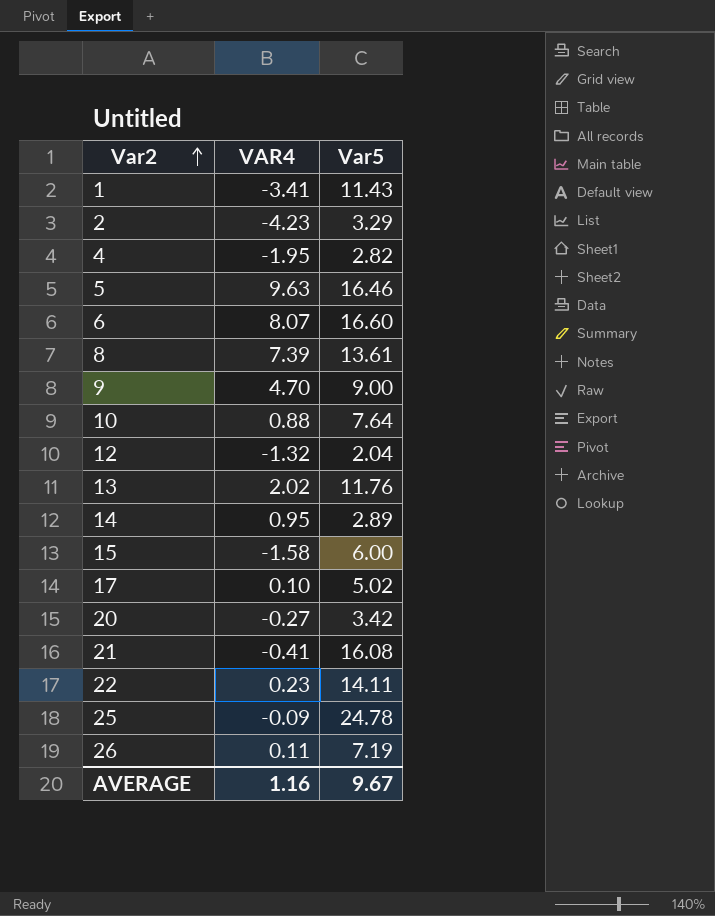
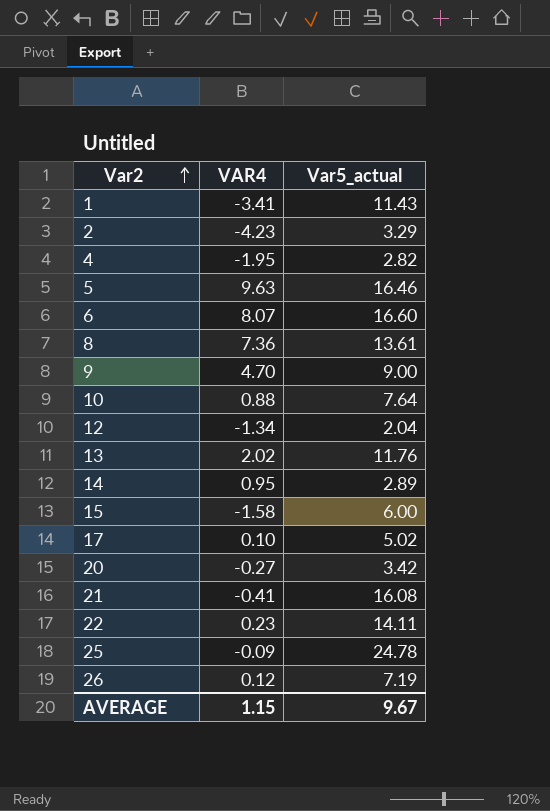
column name: Var5 -> Var5_actual
8 | VAR4: 7.39 -> 7.36
12 | VAR4: -1.32 -> -1.34
26 | VAR4: 0.11 -> 0.12
AVERAGE | VAR4: 1.16 -> 1.15

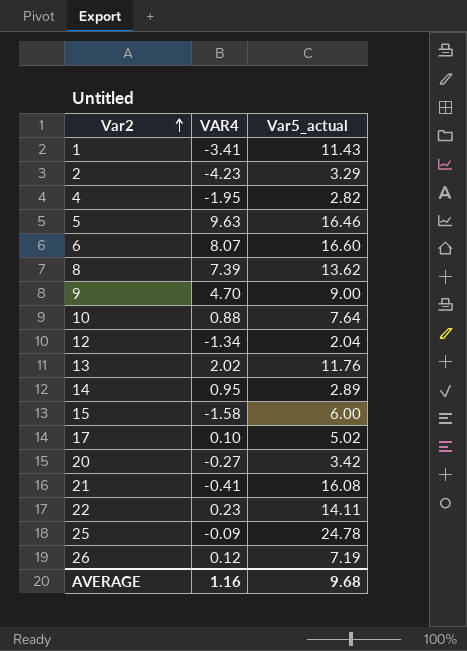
8 | VAR4: 7.36 -> 7.39
8 | Var5_actual: 13.61 -> 13.62
AVERAGE | VAR4: 1.15 -> 1.16
AVERAGE | Var5_actual: 9.67 -> 9.68

